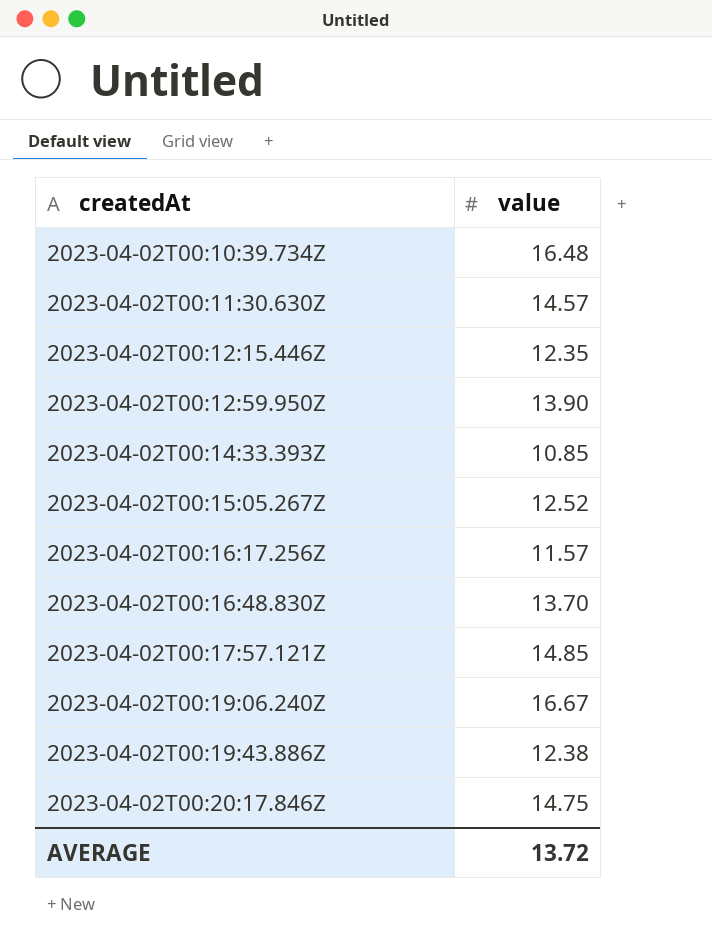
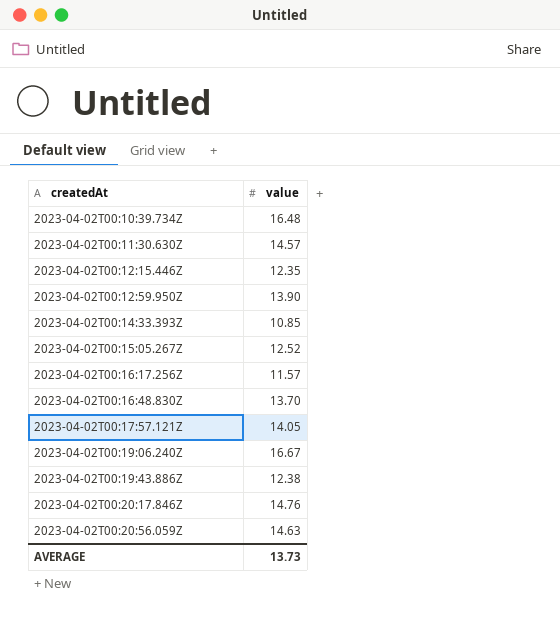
2023-04-02T00:17:57.121Z | value: 14.85 -> 14.05
2023-04-02T00:20:17.846Z | value: 14.75 -> 14.76
row 2023-04-02T00:20:56.059Z: none -> 14.63
AVERAGE | value: 13.72 -> 13.73

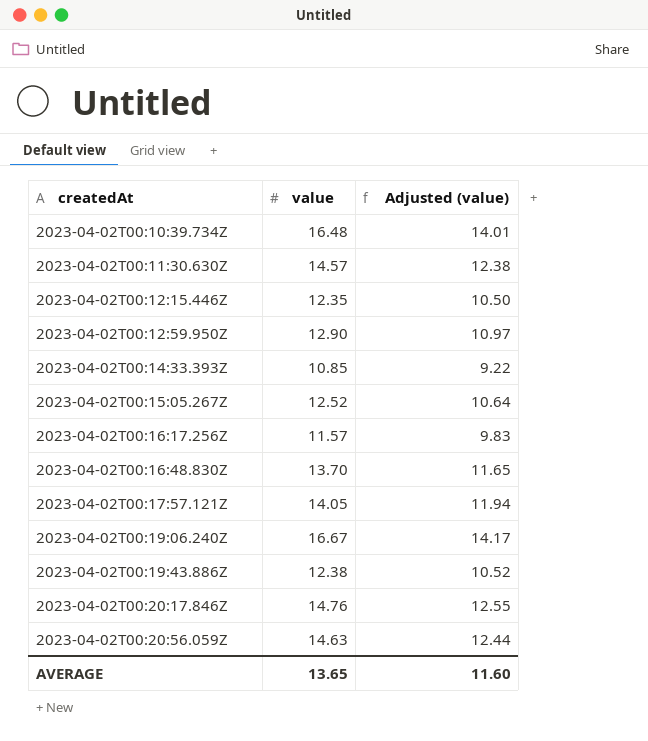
column Adjusted (value) | formula: none -> [value] * 0.85
2023-04-02T00:12:59.950Z | value: 13.90 -> 12.90
AVERAGE | value: 13.73 -> 13.65

